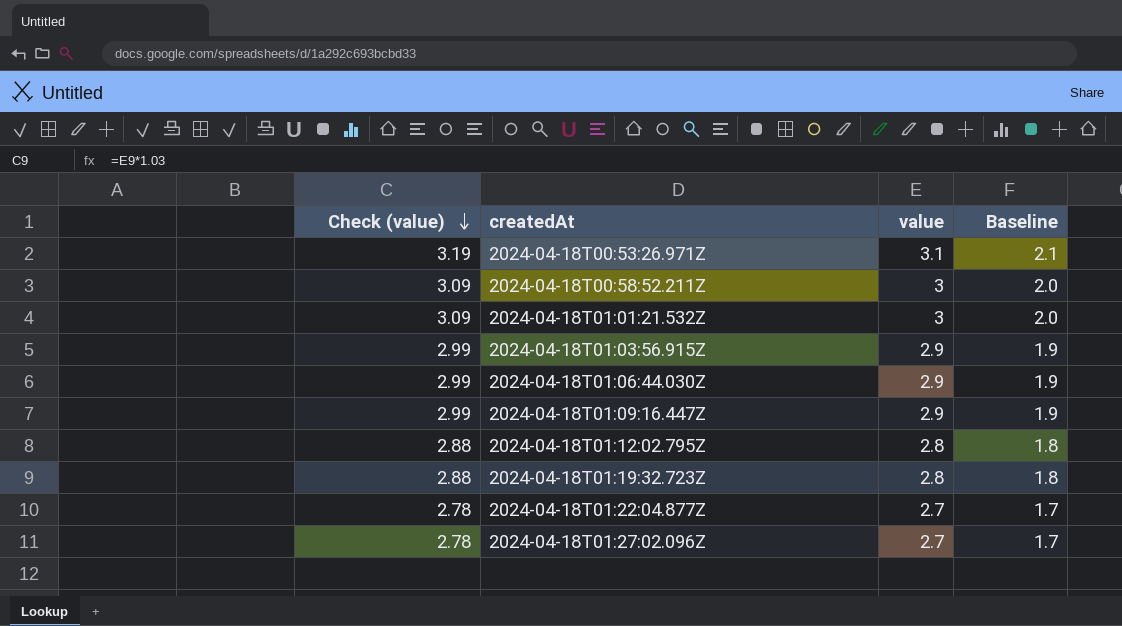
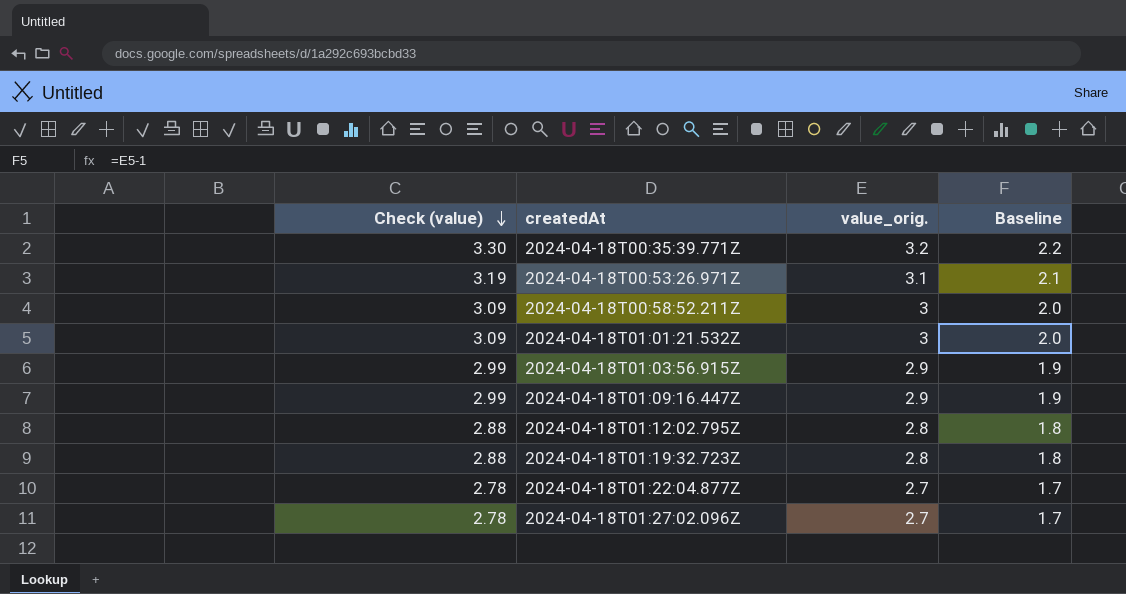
column name: value -> value_orig.
row 2024-04-18T01:06:44.030Z: 2.99 | 2.9 | 1.9 -> none
row 2024-04-18T00:35:39.771Z: none -> 3.30 | 3.2 | 2.2

